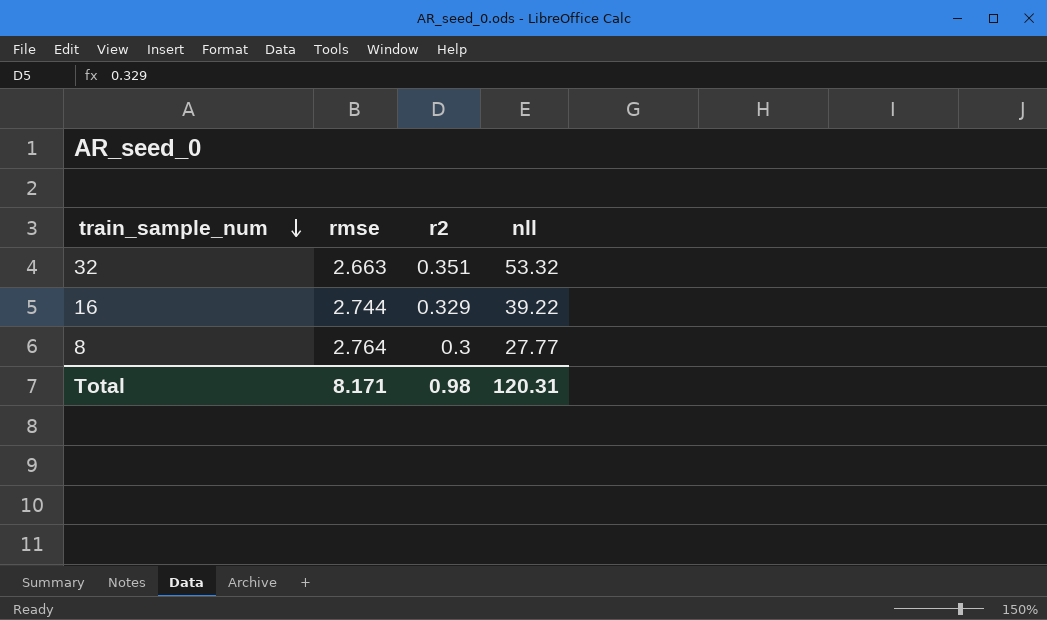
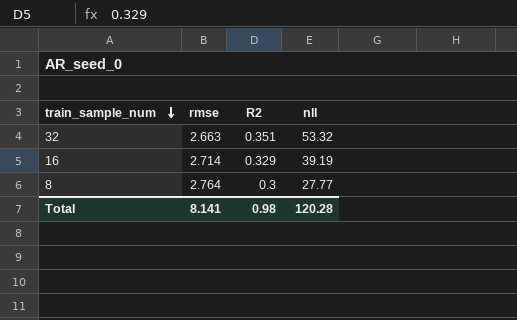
column name: r2 -> R2
16 | rmse: 2.744 -> 2.714
16 | nll: 39.22 -> 39.19
Total | rmse: 8.171 -> 8.141
Total | nll: 120.31 -> 120.28

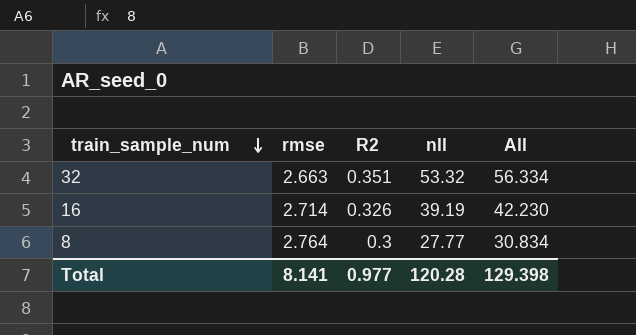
column All | formula: none -> [rmse] + [R2] + [nll]
16 | R2: 0.329 -> 0.326
Total | R2: 0.98 -> 0.977

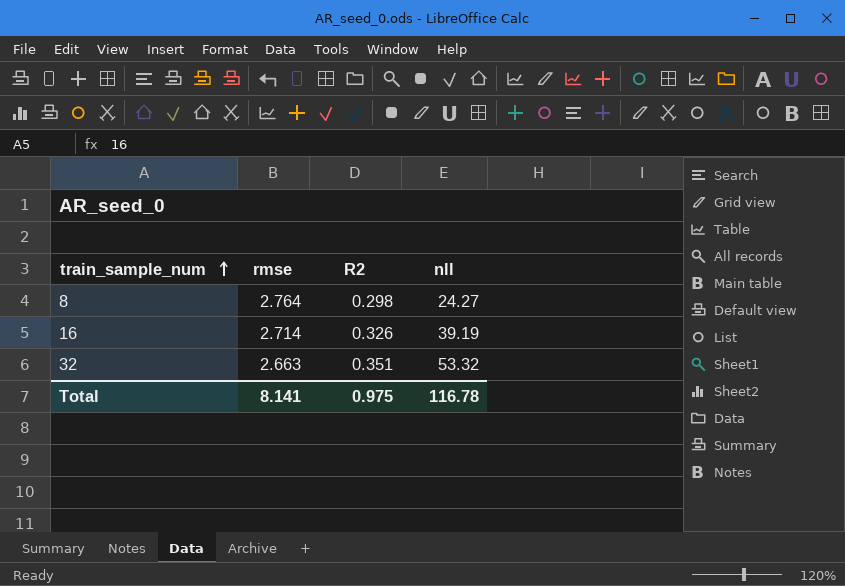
row order: train_sample_num descending -> train_sample_num ascending
column All | formula: [rmse] + [R2] + [nll] -> none
8 | R2: 0.3 -> 0.298
8 | nll: 27.77 -> 24.27
Total | R2: 0.977 -> 0.975
Total | nll: 120.28 -> 116.78

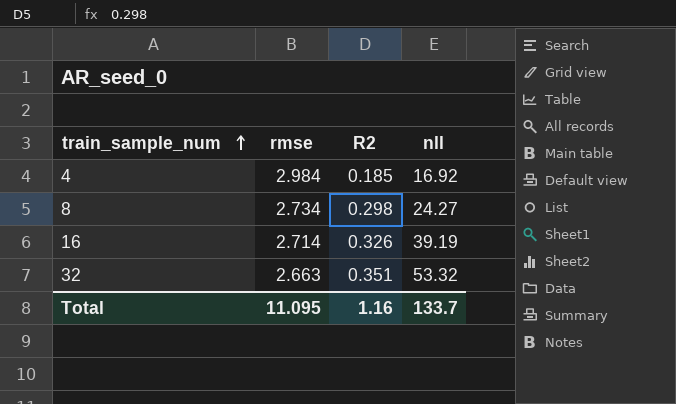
row 4: none -> 2.984 | 0.185 | 16.92
8 | rmse: 2.764 -> 2.734
Total | rmse: 8.141 -> 11.095
Total | R2: 0.975 -> 1.16
Total | nll: 116.78 -> 133.7

